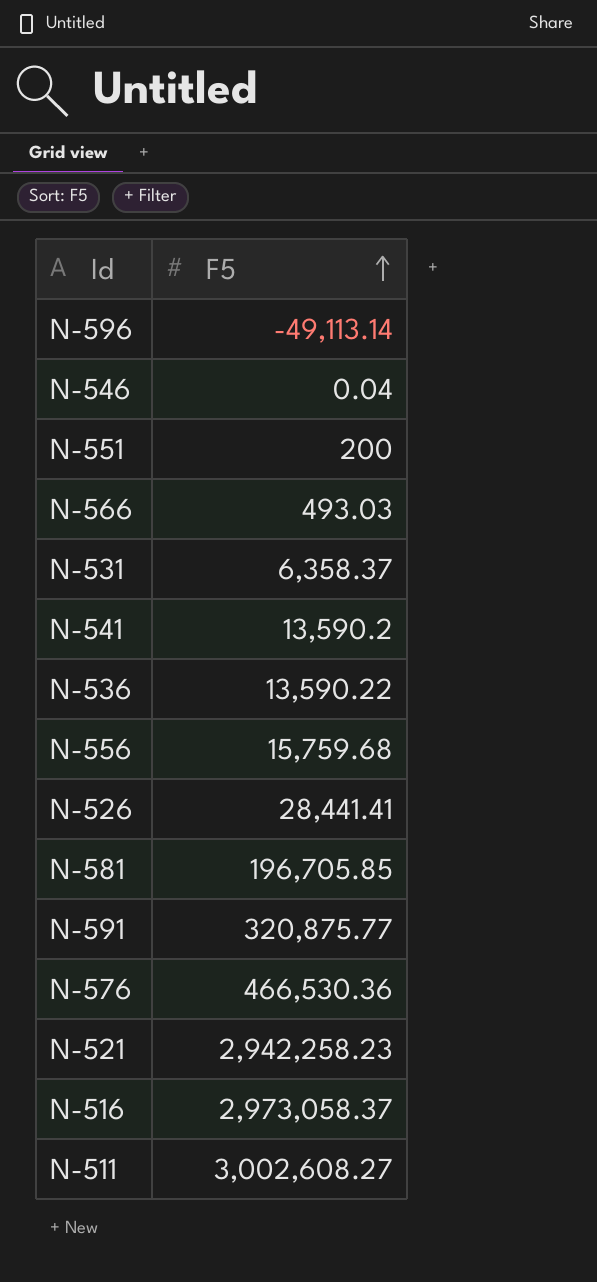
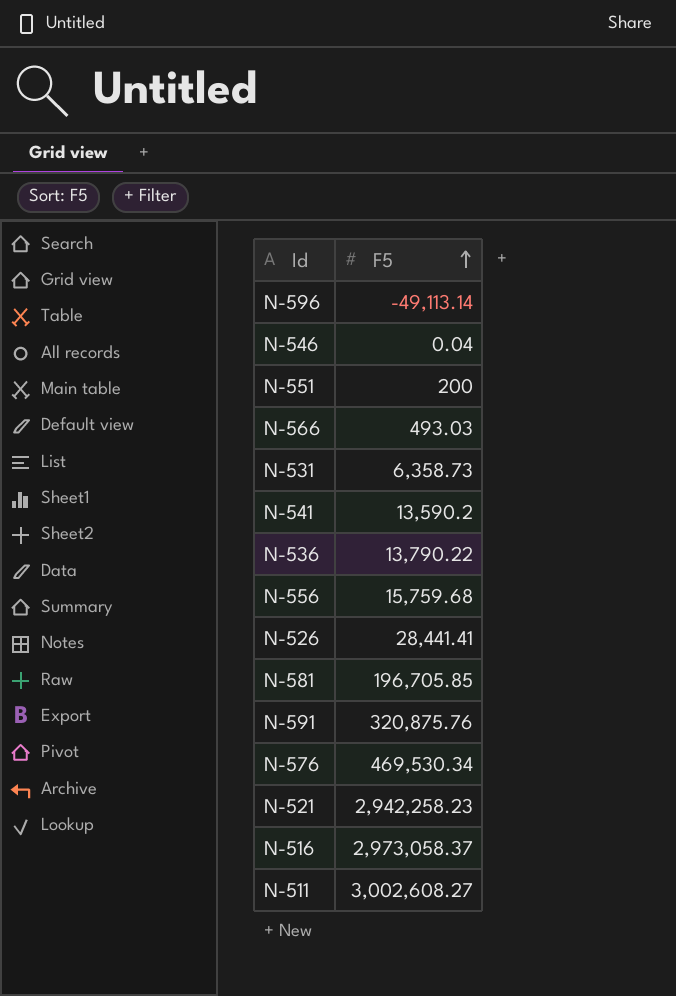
N-531 | F5: 6,358.37 -> 6,358.73
N-536 | F5: 13,590.22 -> 13,790.22
N-591 | F5: 320,875.77 -> 320,875.76
N-576 | F5: 466,530.36 -> 469,530.34

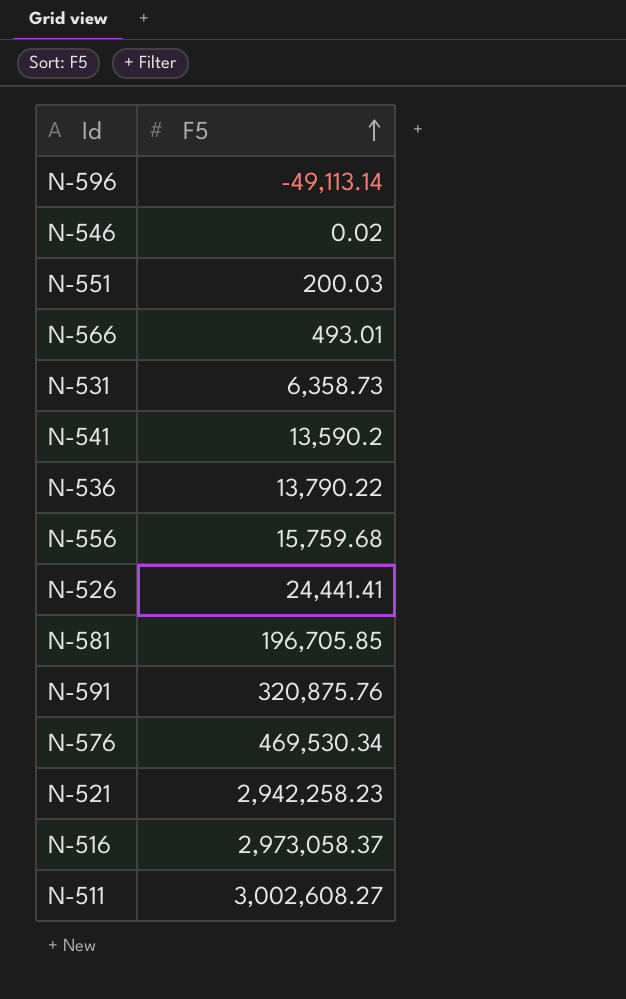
N-546 | F5: 0.04 -> 0.02
N-551 | F5: 200 -> 200.03
N-566 | F5: 493.03 -> 493.01
N-526 | F5: 28,441.41 -> 24,441.41

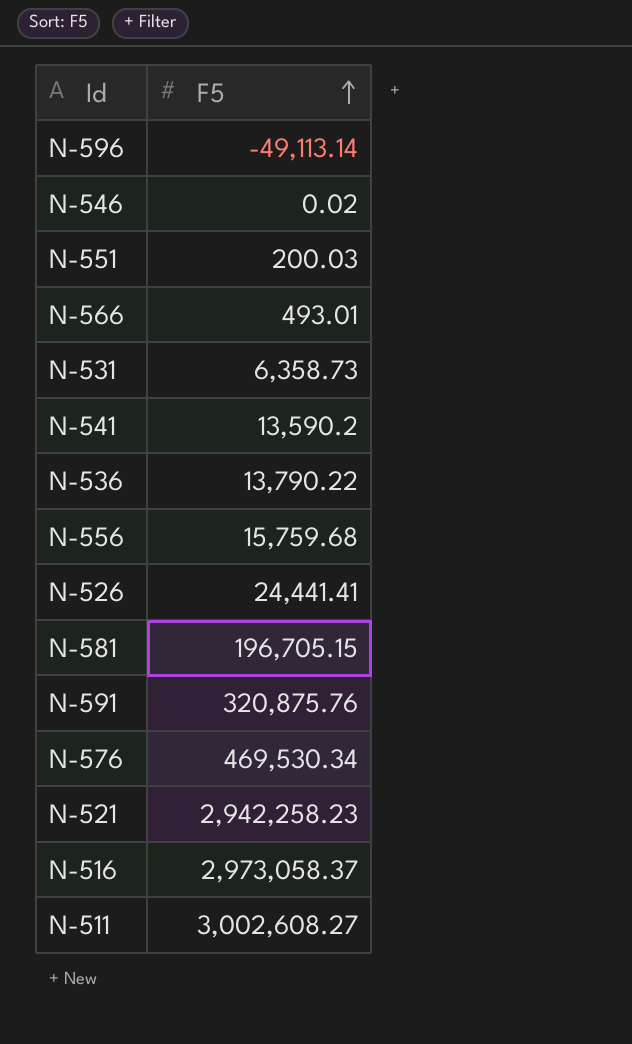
N-581 | F5: 196,705.85 -> 196,705.15

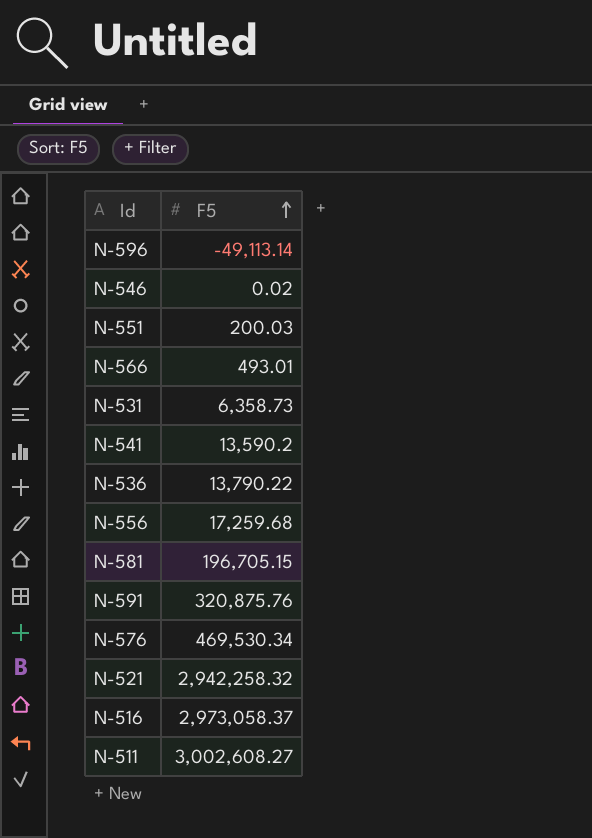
row N-526: 24,441.41 -> none
N-556 | F5: 15,759.68 -> 17,259.68
N-521 | F5: 2,942,258.23 -> 2,942,258.32

